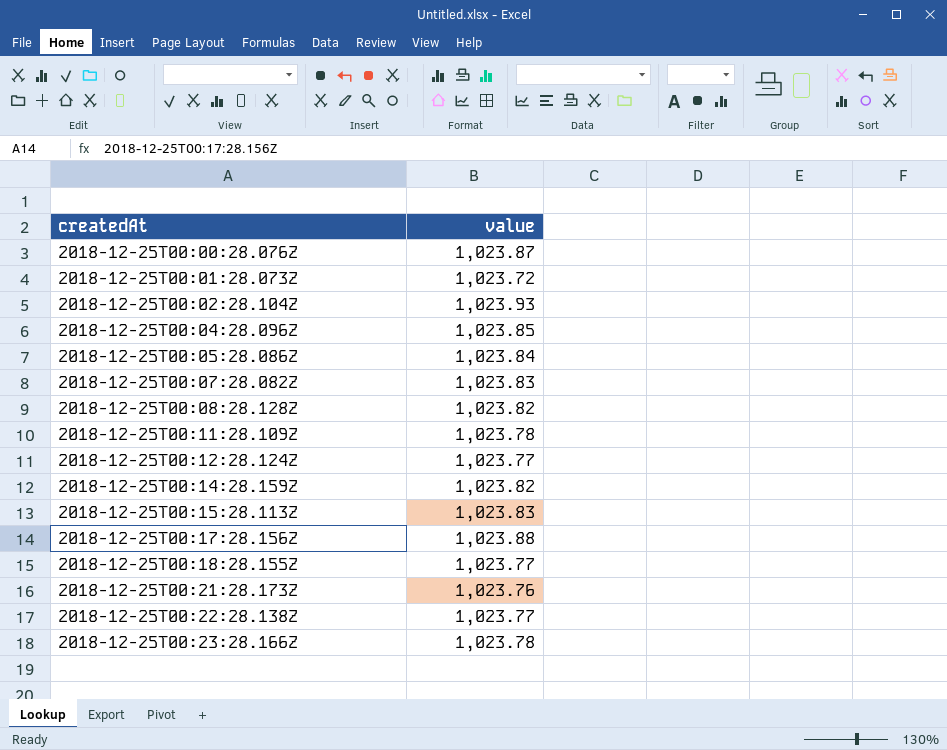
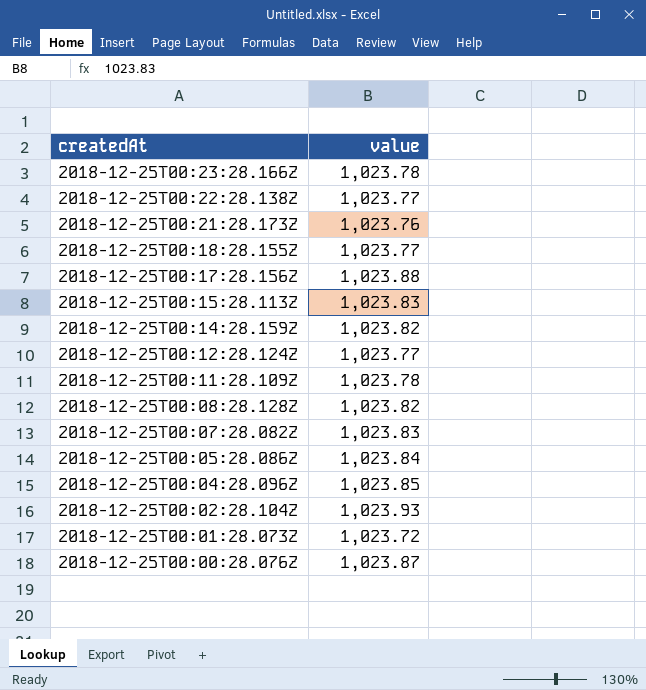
row order: createdAt ascending -> createdAt descending

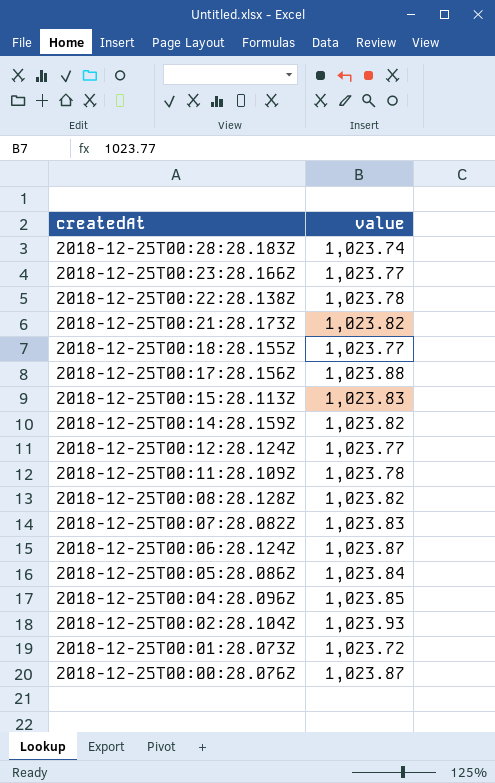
row 2018-12-25T00:28:28.183Z: none -> 1,023.74
2018-12-25T00:23:28.166Z | value: 1,023.78 -> 1,023.77
2018-12-25T00:22:28.138Z | value: 1,023.77 -> 1,023.78
2018-12-25T00:21:28.173Z | value: 1,023.76 -> 1,023.82
row 2018-12-25T00:06:28.124Z: none -> 1,023.87

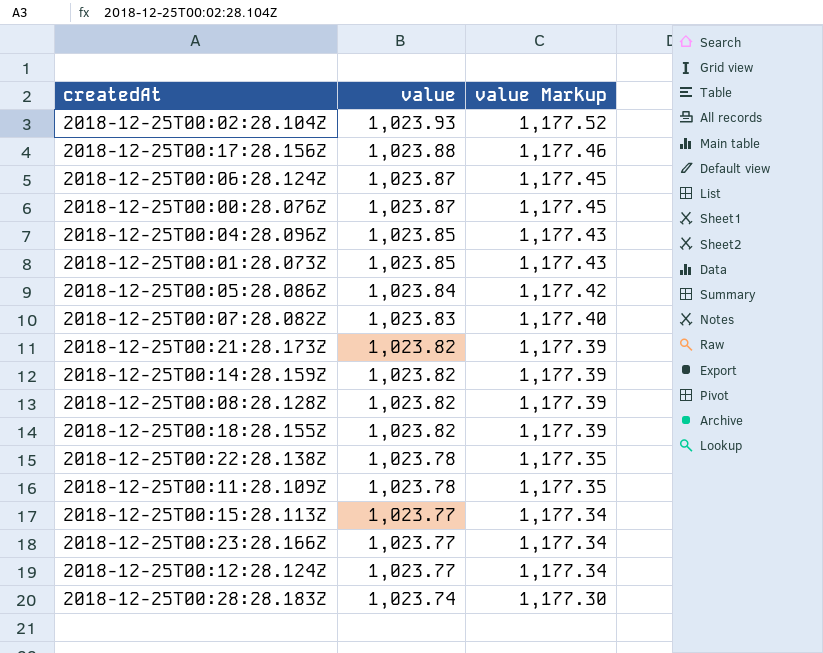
row order: createdAt descending -> value descending
column value Markup | formula: none -> [value] * 1.15
2018-12-25T00:01:28.073Z | value: 1,023.72 -> 1,023.85
2018-12-25T00:18:28.155Z | value: 1,023.77 -> 1,023.82
2018-12-25T00:15:28.113Z | value: 1,023.83 -> 1,023.77

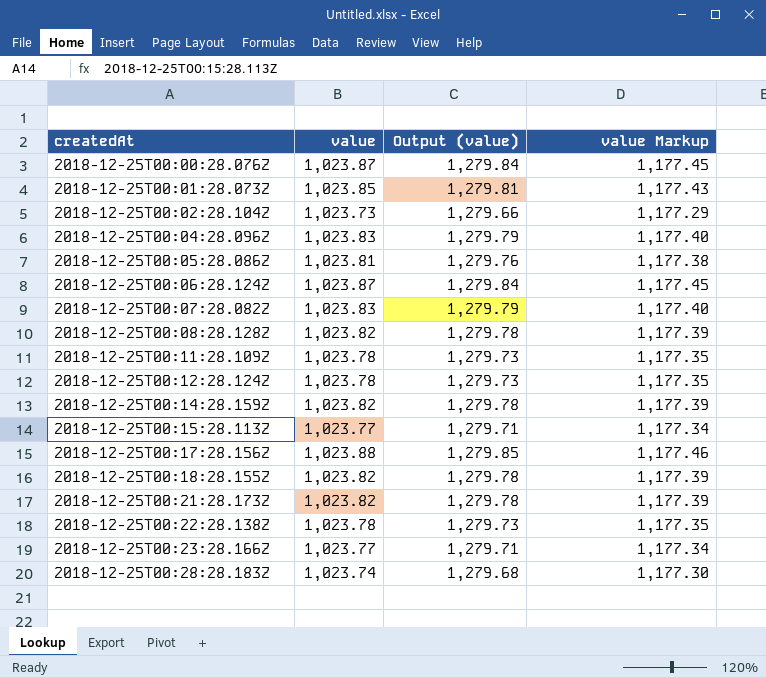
row order: value descending -> createdAt ascending
column Output (value) | formula: none -> [value] * 1.25
2018-12-25T00:02:28.104Z | value: 1,023.93 -> 1,023.73
2018-12-25T00:02:28.104Z | value Markup: 1,177.52 -> 1,177.29
2018-12-25T00:04:28.096Z | value: 1,023.85 -> 1,023.83
2018-12-25T00:04:28.096Z | value Markup: 1,177.43 -> 1,177.40
2018-12-25T00:05:28.086Z | value: 1,023.84 -> 1,023.81
2018-12-25T00:05:28.086Z | value Markup: 1,177.42 -> 1,177.38
2018-12-25T00:12:28.124Z | value: 1,023.77 -> 1,023.78
2018-12-25T00:12:28.124Z | value Markup: 1,177.34 -> 1,177.35

